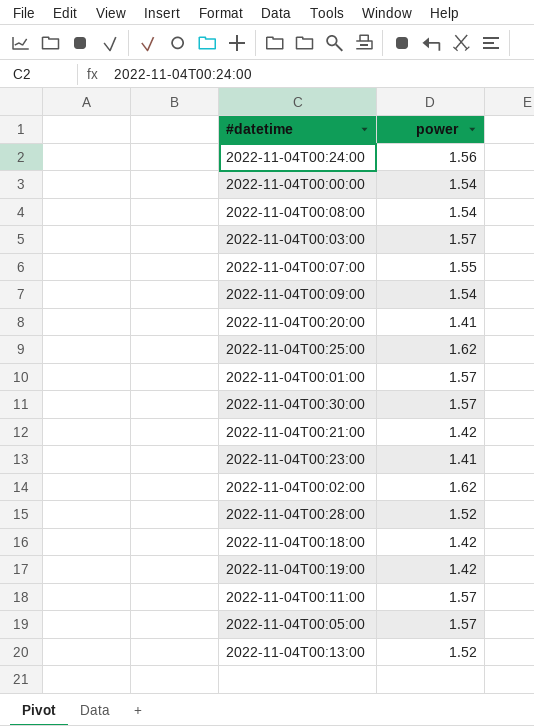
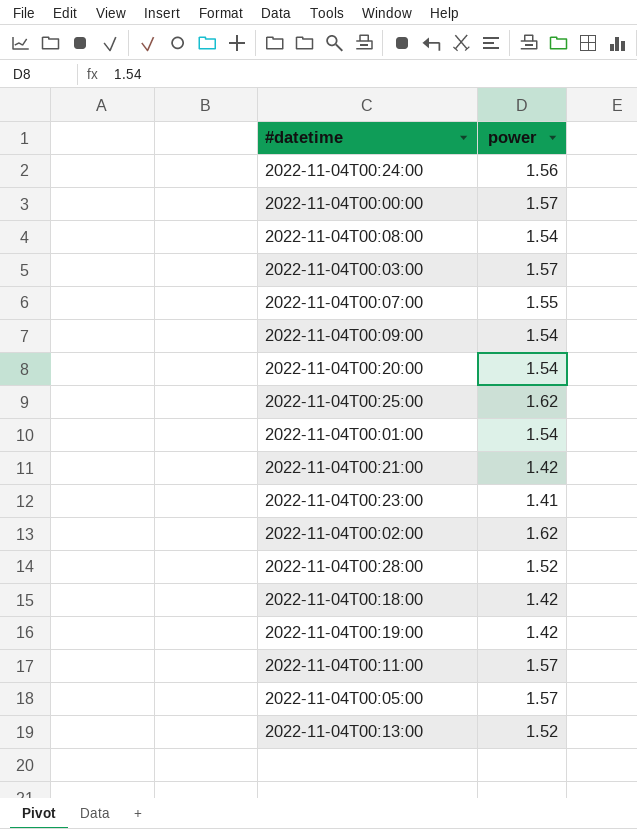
row 2022-11-04T00:30:00: 1.57 -> none
2022-11-04T00:00:00 | power: 1.54 -> 1.57
2022-11-04T00:20:00 | power: 1.41 -> 1.54
2022-11-04T00:01:00 | power: 1.57 -> 1.54

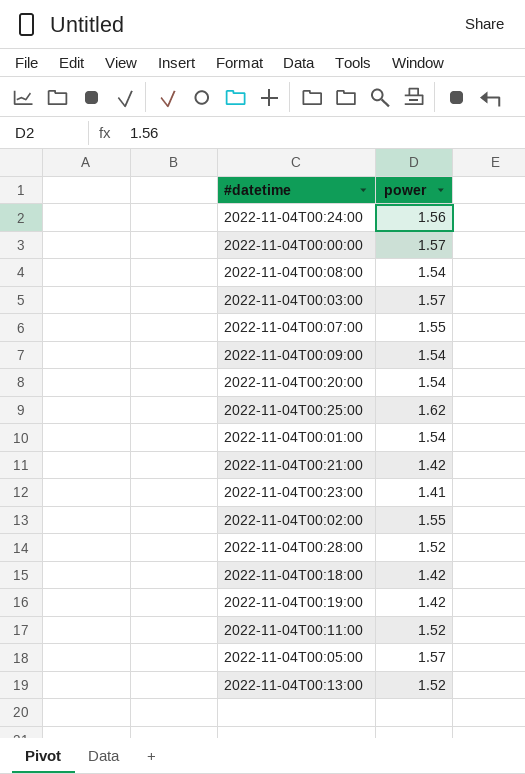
2022-11-04T00:02:00 | power: 1.62 -> 1.55
2022-11-04T00:11:00 | power: 1.57 -> 1.52

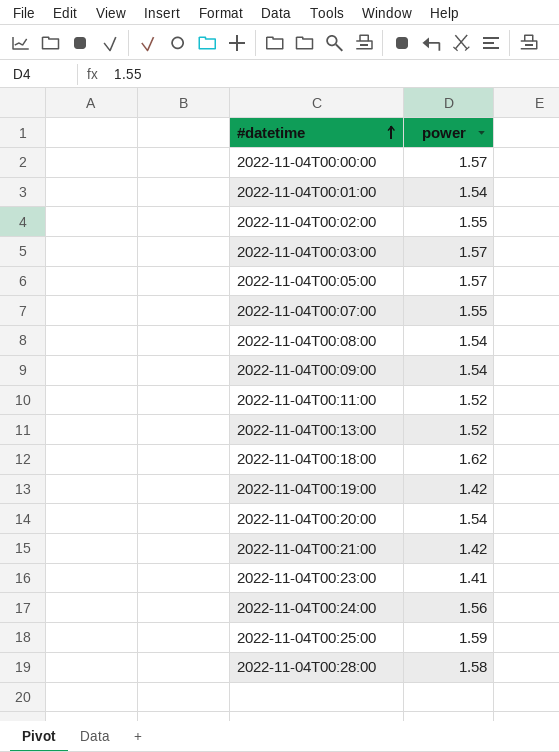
row order: none -> #datetime ascending
2022-11-04T00:18:00 | power: 1.42 -> 1.62
2022-11-04T00:25:00 | power: 1.62 -> 1.59
2022-11-04T00:28:00 | power: 1.52 -> 1.58

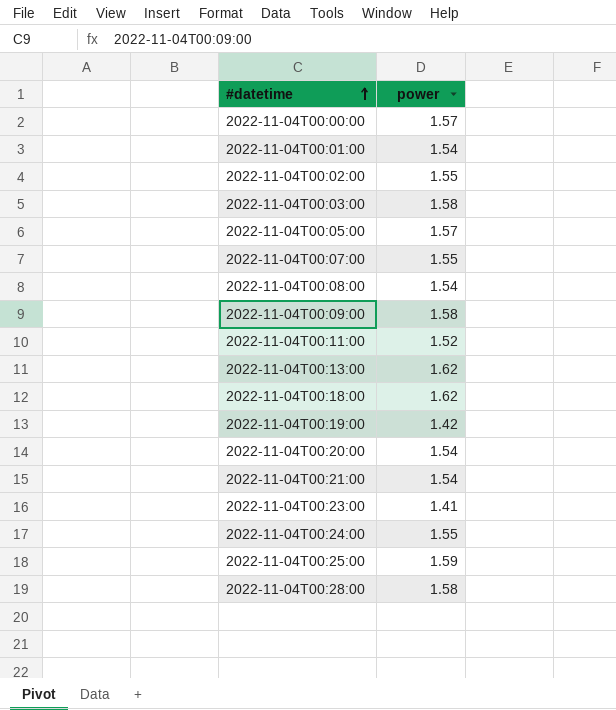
2022-11-04T00:03:00 | power: 1.57 -> 1.58
2022-11-04T00:09:00 | power: 1.54 -> 1.58
2022-11-04T00:13:00 | power: 1.52 -> 1.62
2022-11-04T00:21:00 | power: 1.42 -> 1.54
2022-11-04T00:24:00 | power: 1.56 -> 1.55

